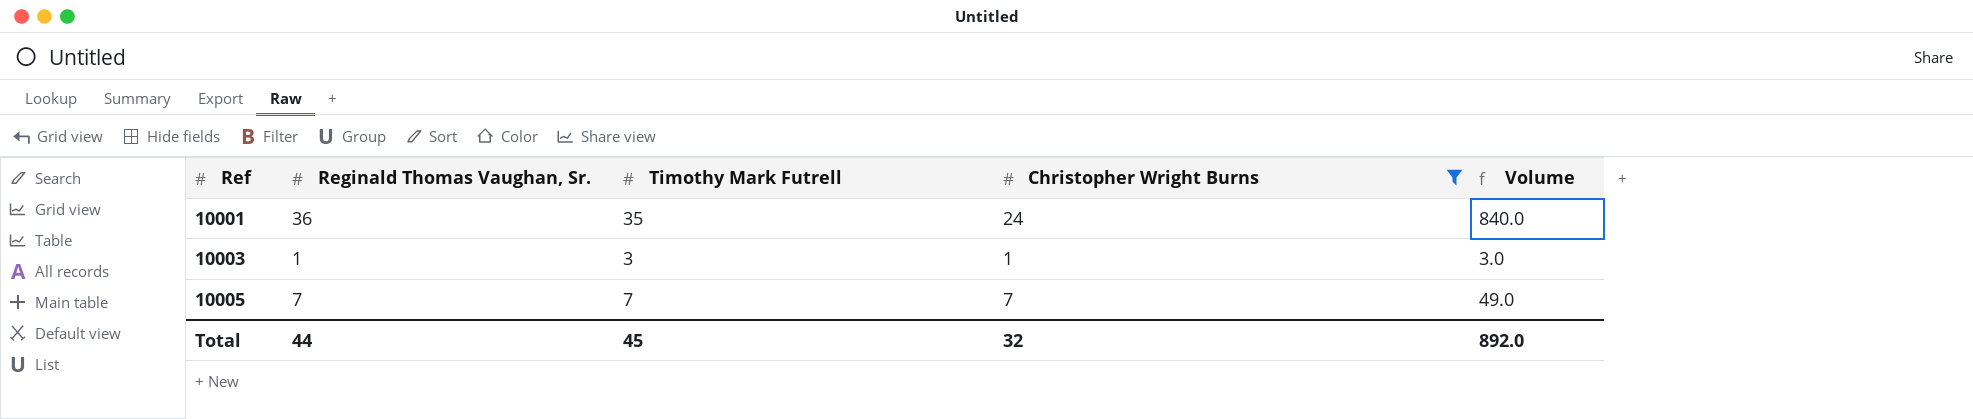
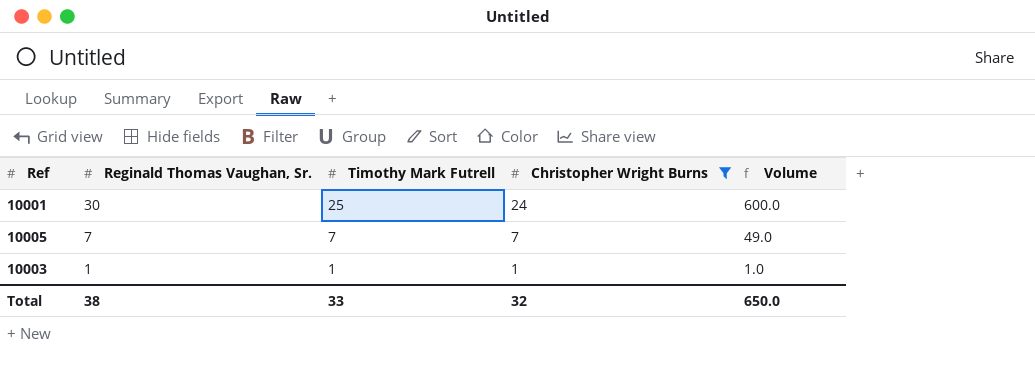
row order: Ref ascending -> Reginald Thomas Vaughan, Sr. descending
10001 | Reginald Thomas Vaughan, Sr.: 36 -> 30
10001 | Timothy Mark Futrell: 35 -> 25
10001 | Volume: 840.0 -> 600.0
10003 | Timothy Mark Futrell: 3 -> 1
10003 | Volume: 3.0 -> 1.0
Total | Reginald Thomas Vaughan, Sr.: 44 -> 38
Total | Timothy Mark Futrell: 45 -> 33
Total | Volume: 892.0 -> 650.0

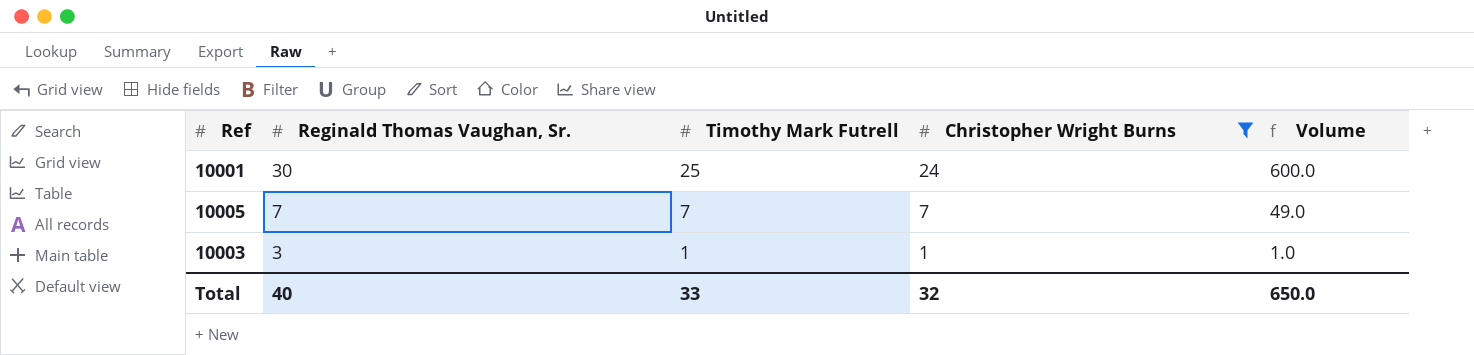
10003 | Reginald Thomas Vaughan, Sr.: 1 -> 3
Total | Reginald Thomas Vaughan, Sr.: 38 -> 40

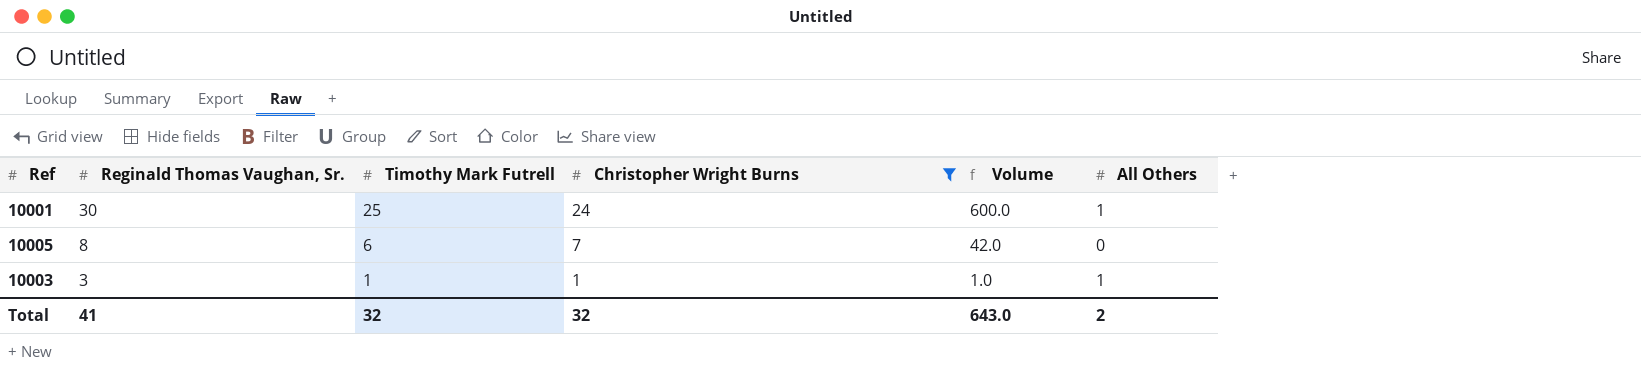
column All Others | position: none -> 6
10005 | Reginald Thomas Vaughan, Sr.: 7 -> 8
10005 | Timothy Mark Futrell: 7 -> 6
10005 | Volume: 49.0 -> 42.0
Total | Reginald Thomas Vaughan, Sr.: 40 -> 41
Total | Timothy Mark Futrell: 33 -> 32
Total | Volume: 650.0 -> 643.0

